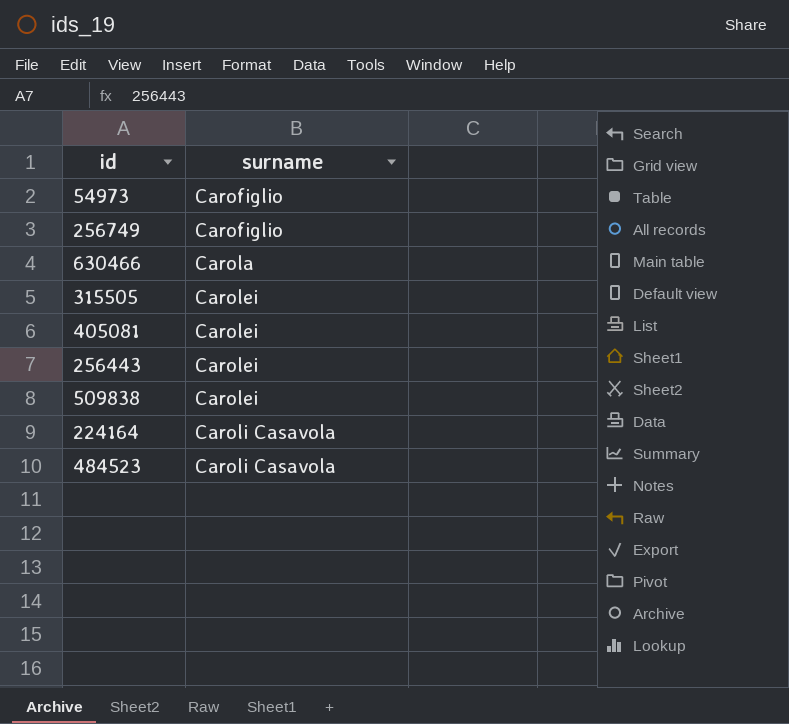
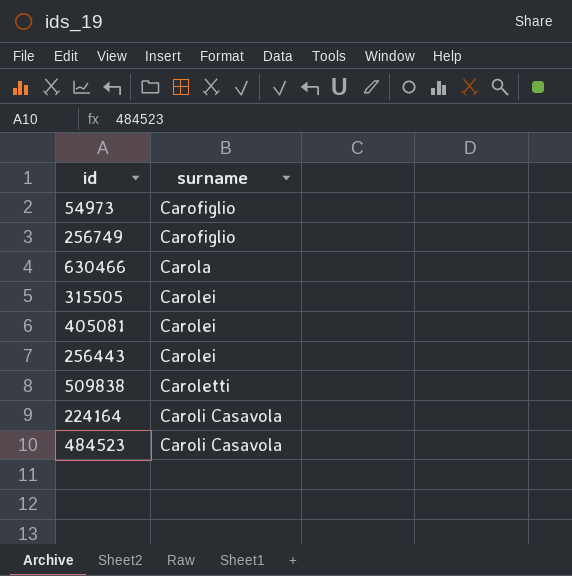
509838 | surname: Carolei -> Caroletti

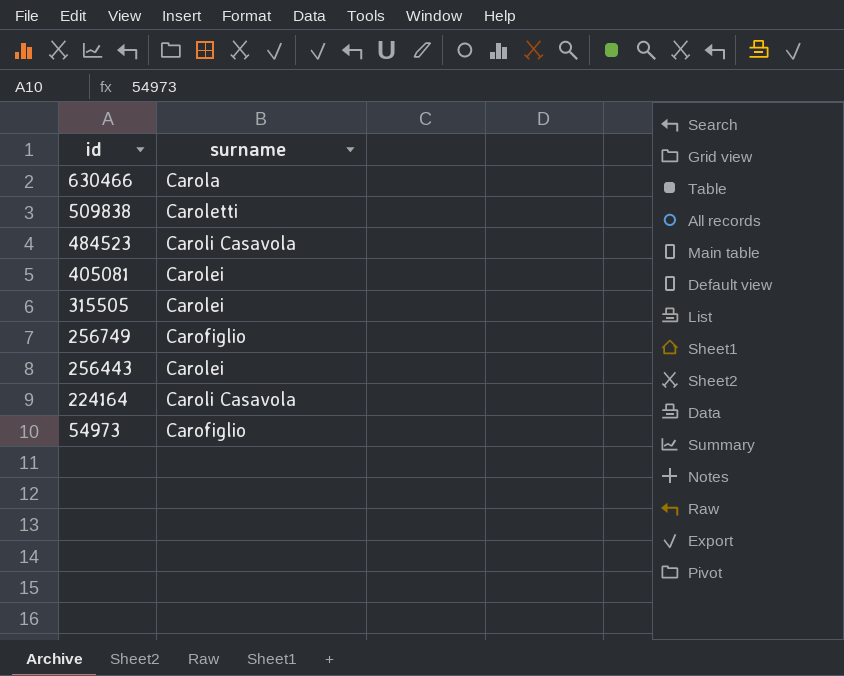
row order: surname ascending -> id descending

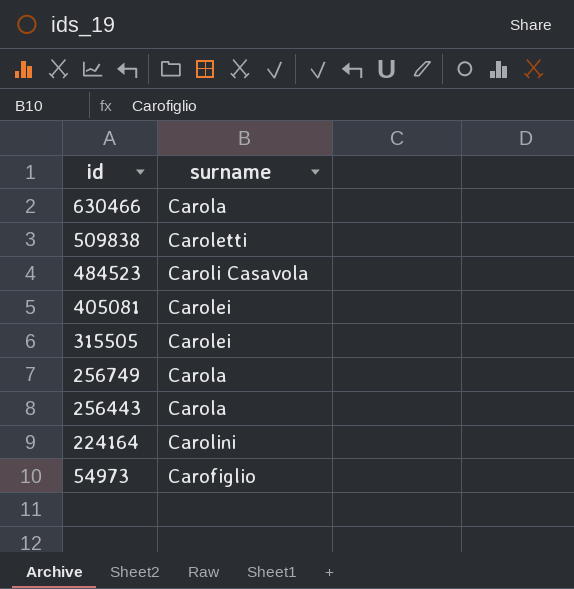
256749 | surname: Carofiglio -> Carola
256443 | surname: Carolei -> Carola
224164 | surname: Caroli Casavola -> Carolini

